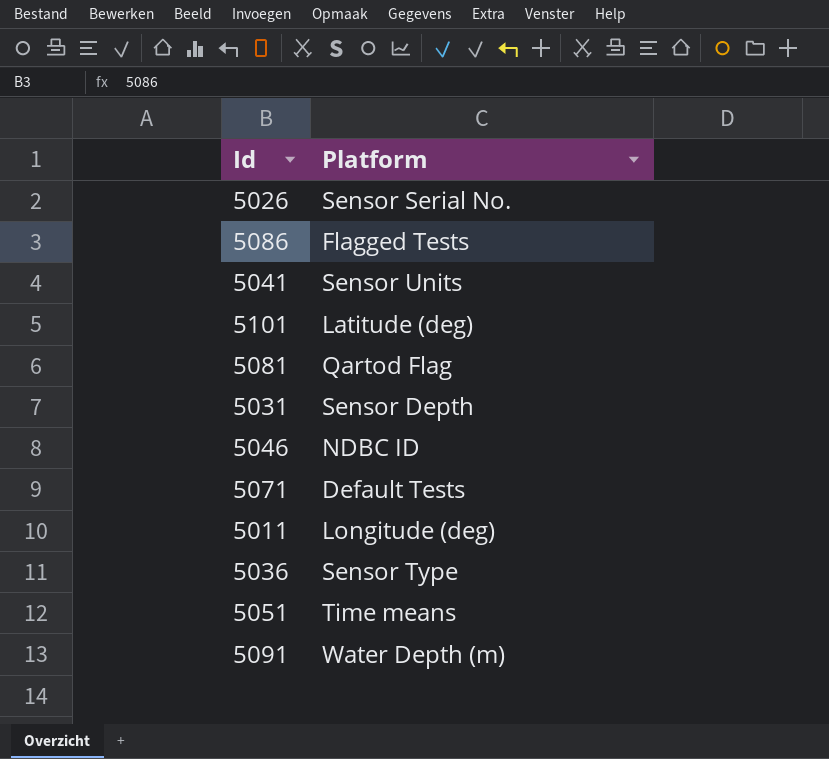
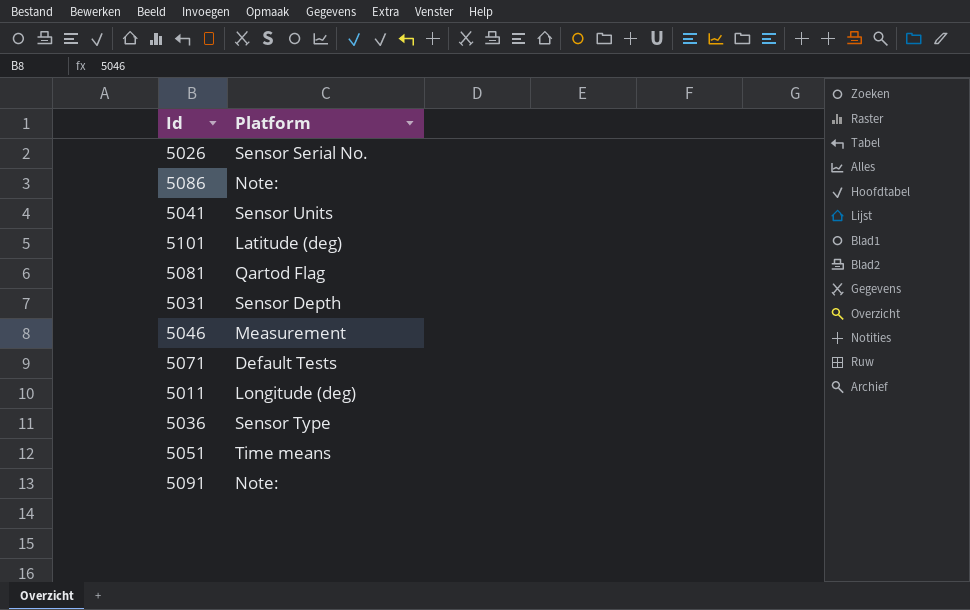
5086 | Platform: Flagged Tests -> Note:
5046 | Platform: NDBC ID -> Measurement
5091 | Platform: Water Depth (m) -> Note:

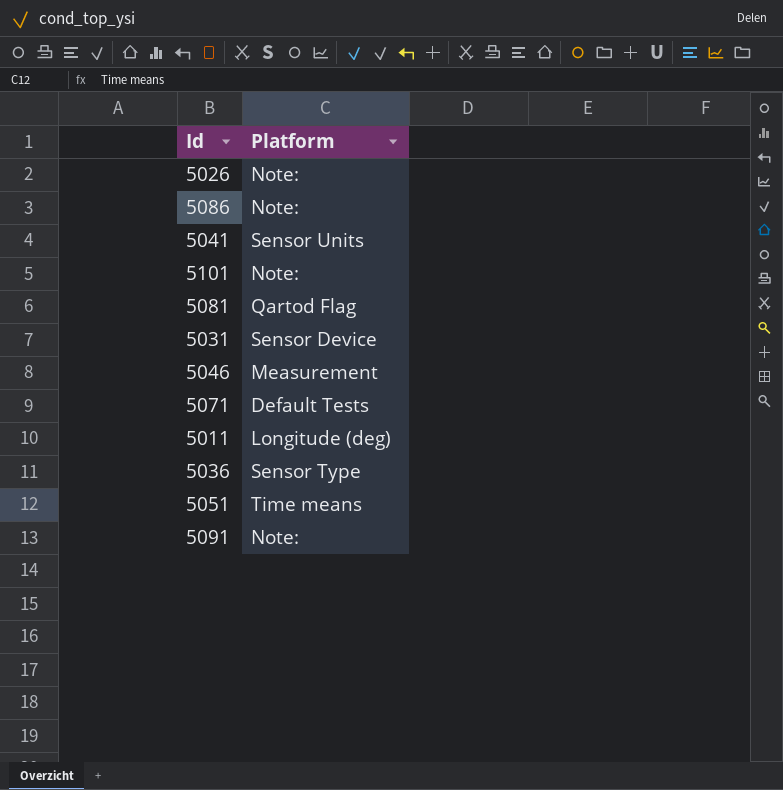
5026 | Platform: Sensor Serial No. -> Note:
5101 | Platform: Latitude (deg) -> Note:
5031 | Platform: Sensor Depth -> Sensor Device

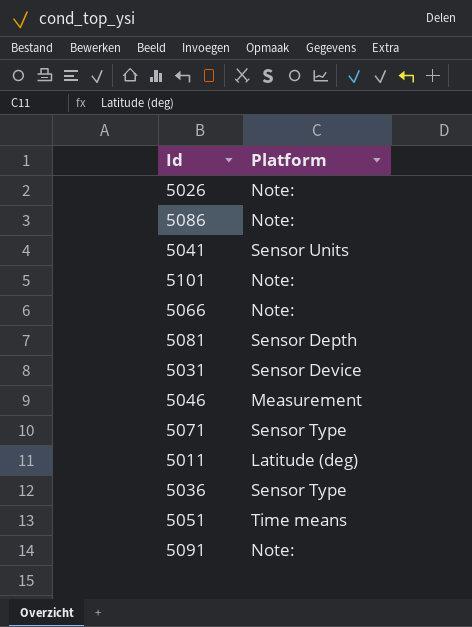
row 5066: none -> Note:
5081 | Platform: Qartod Flag -> Sensor Depth
5071 | Platform: Default Tests -> Sensor Type
5011 | Platform: Longitude (deg) -> Latitude (deg)

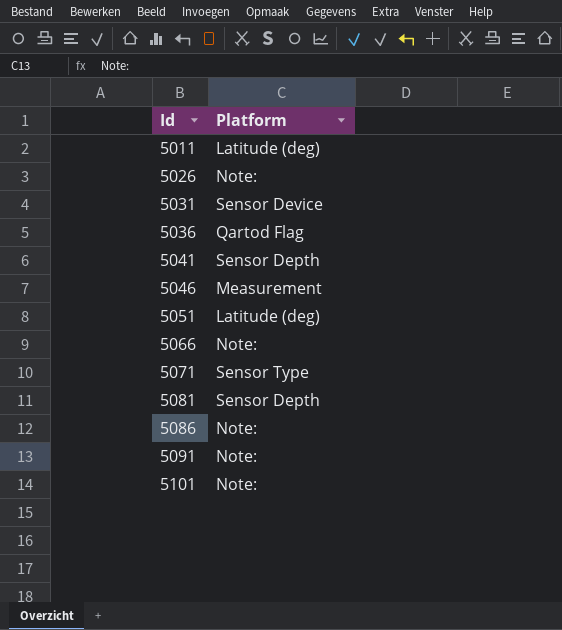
row order: none -> Id ascending
5036 | Platform: Sensor Type -> Qartod Flag
5041 | Platform: Sensor Units -> Sensor Depth
5051 | Platform: Time means -> Latitude (deg)

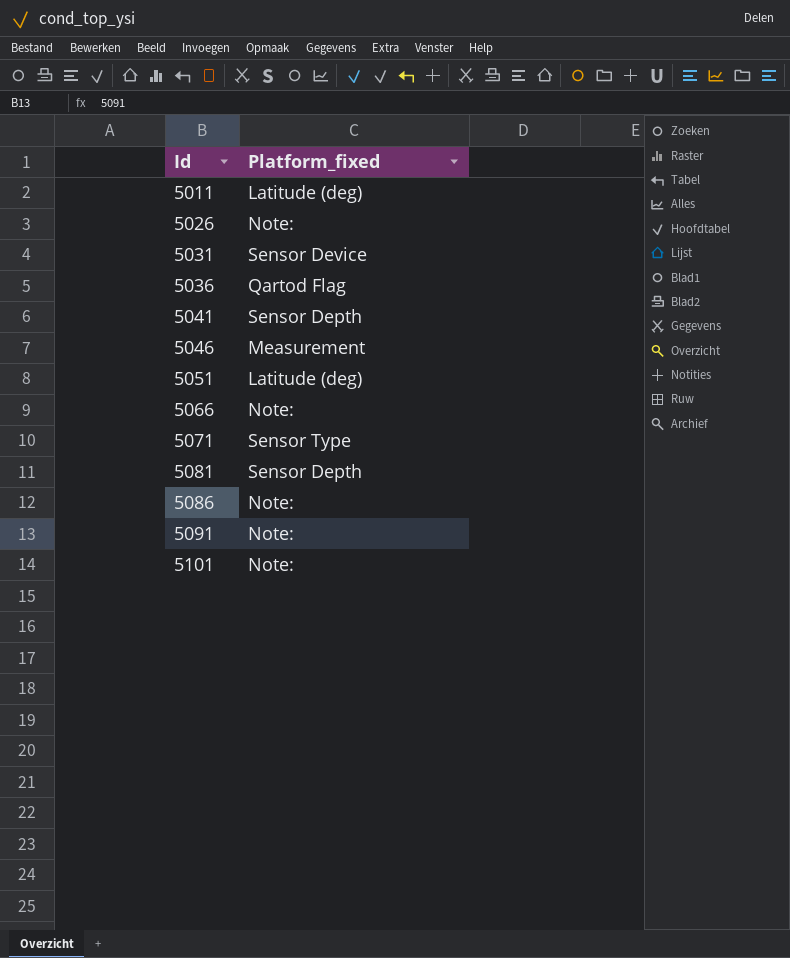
column name: Platform -> Platform_fixed

